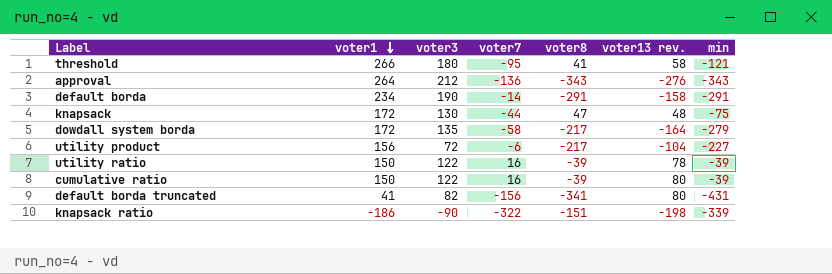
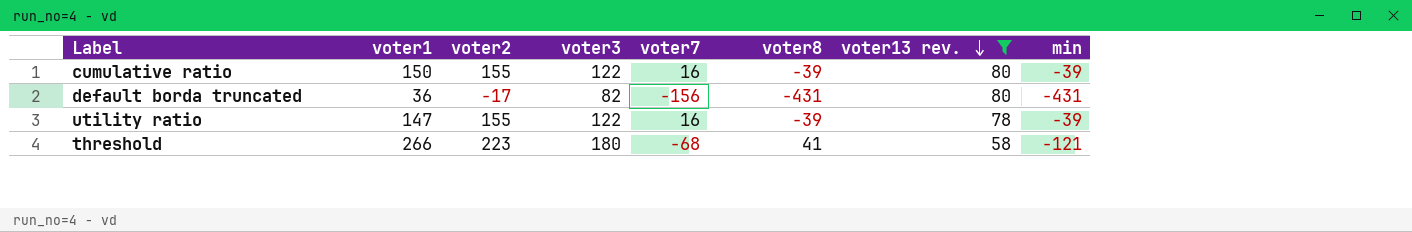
filter: none -> voter13 rev. >= 58
row order: voter1 descending -> voter13 rev. descending
column voter2 | position: none -> 3
default borda truncated | voter1: 41 -> 36
default borda truncated | voter8: -341 -> -431
utility ratio | voter1: 150 -> 147
threshold | voter7: -95 -> -68

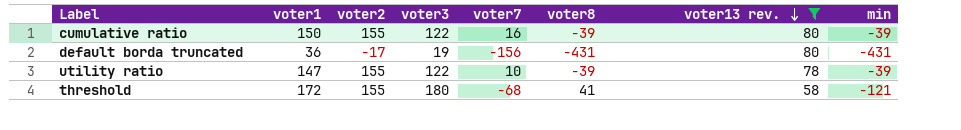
default borda truncated | voter3: 82 -> 19
utility ratio | voter7: 16 -> 10
threshold | voter1: 266 -> 172
threshold | voter2: 223 -> 155

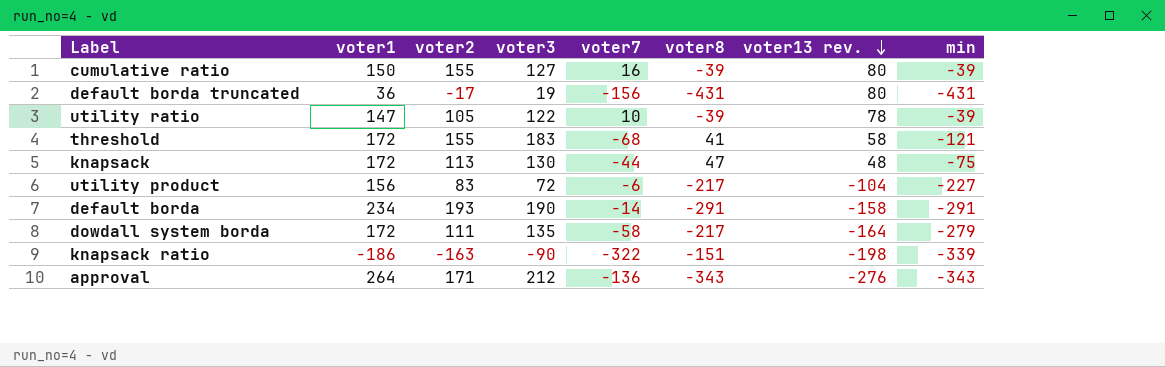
filter: voter13 rev. >= 58 -> none
cumulative ratio | voter3: 122 -> 127
utility ratio | voter2: 155 -> 105
threshold | voter3: 180 -> 183

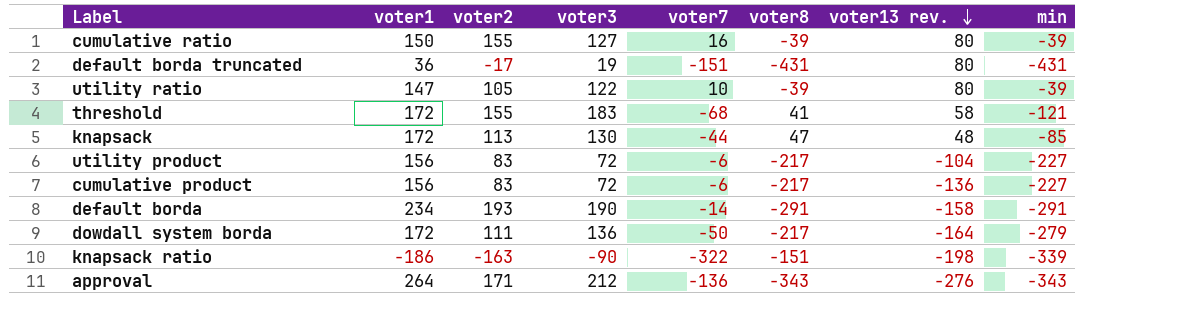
default borda truncated | voter7: -156 -> -151
utility ratio | voter13 rev.: 78 -> 80
knapsack | min: -75 -> -85
row cumulative product: none -> 156 | 83 | 72 | -6 | -217 | -136 | -227
dowdall system borda | voter3: 135 -> 136
dowdall system borda | voter7: -58 -> -50

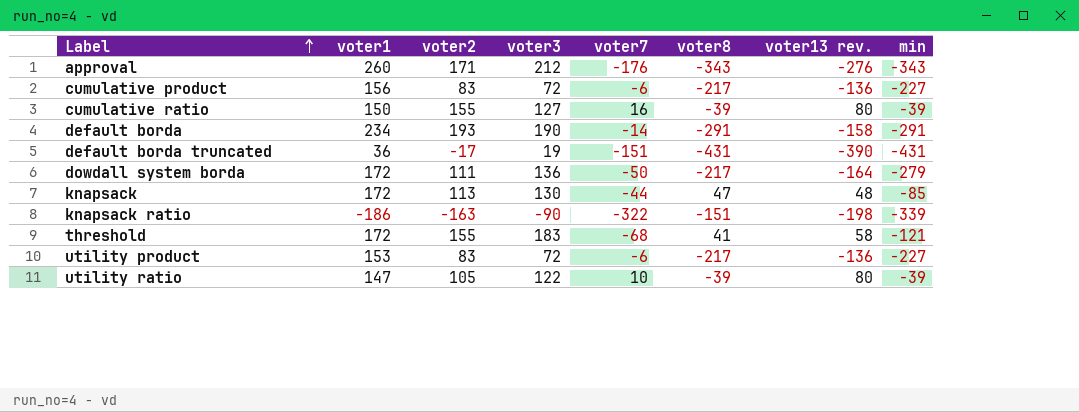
row order: voter13 rev. descending -> Label ascending
approval | voter1: 264 -> 260
approval | voter7: -136 -> -176
default borda truncated | voter13 rev.: 80 -> -390
utility product | voter1: 156 -> 153
utility product | voter13 rev.: -104 -> -136

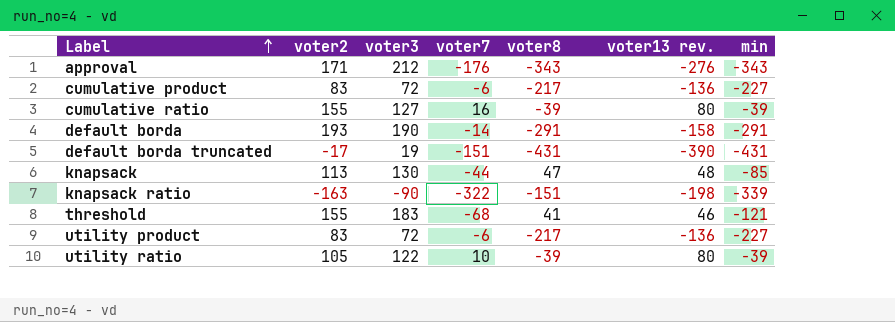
column voter1 | position: 2 -> none
row dowdall system borda: 172 | 111 | 136 | -50 | -217 | -164 | -279 -> none
threshold | voter13 rev.: 58 -> 46

